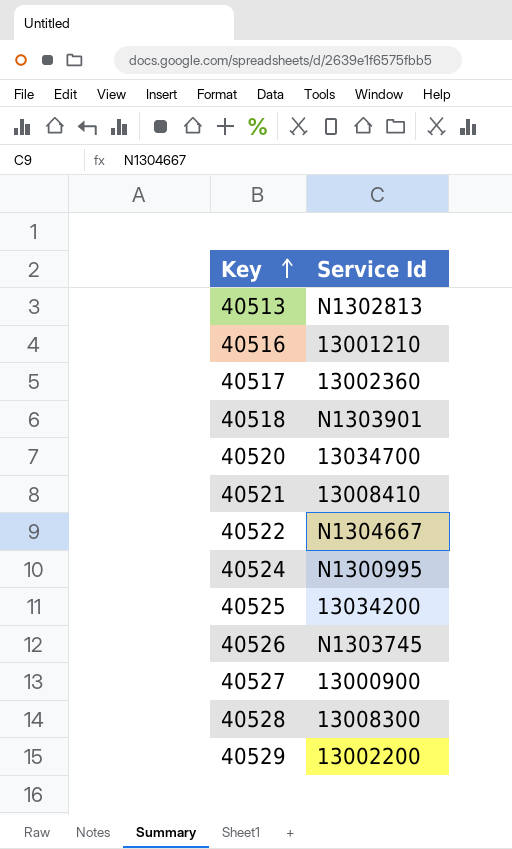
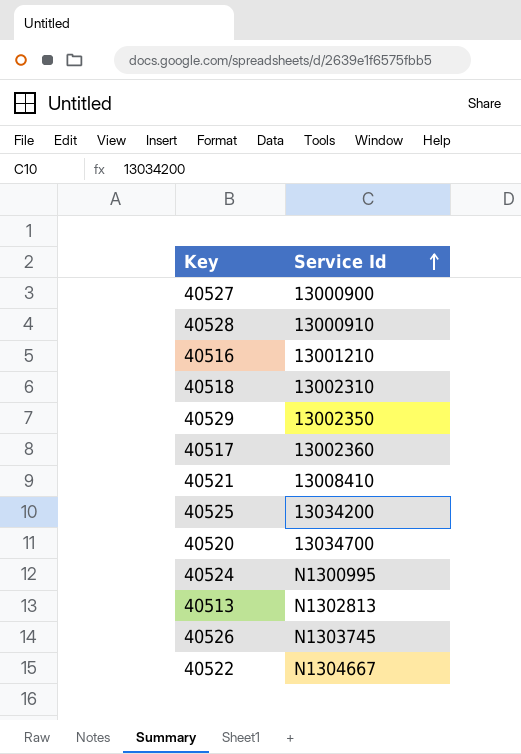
row order: Key ascending -> Service Id ascending
40528 | Service Id: 13008300 -> 13000910
40518 | Service Id: N1303901 -> 13002310
40529 | Service Id: 13002200 -> 13002350

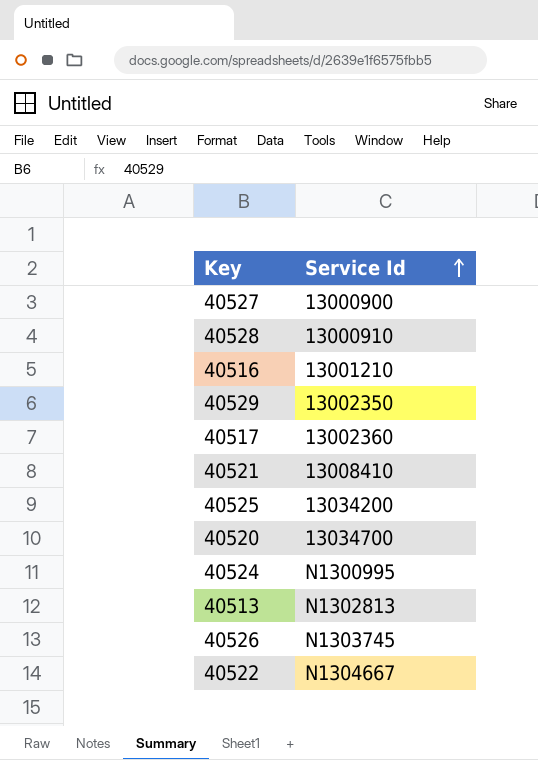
row 40518: 13002310 -> none

